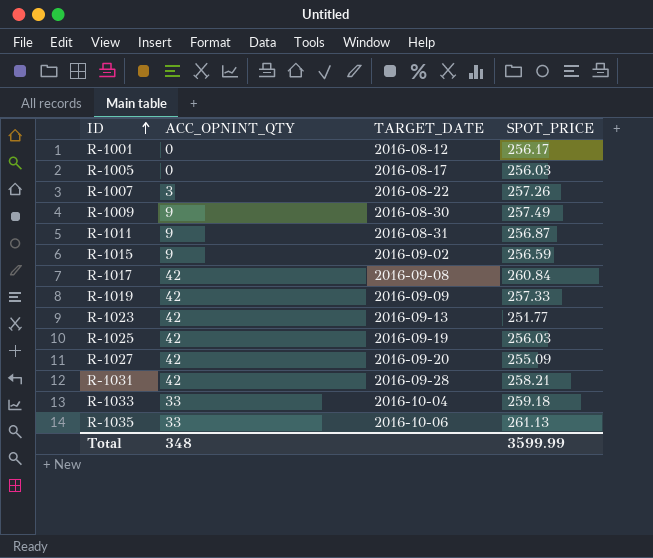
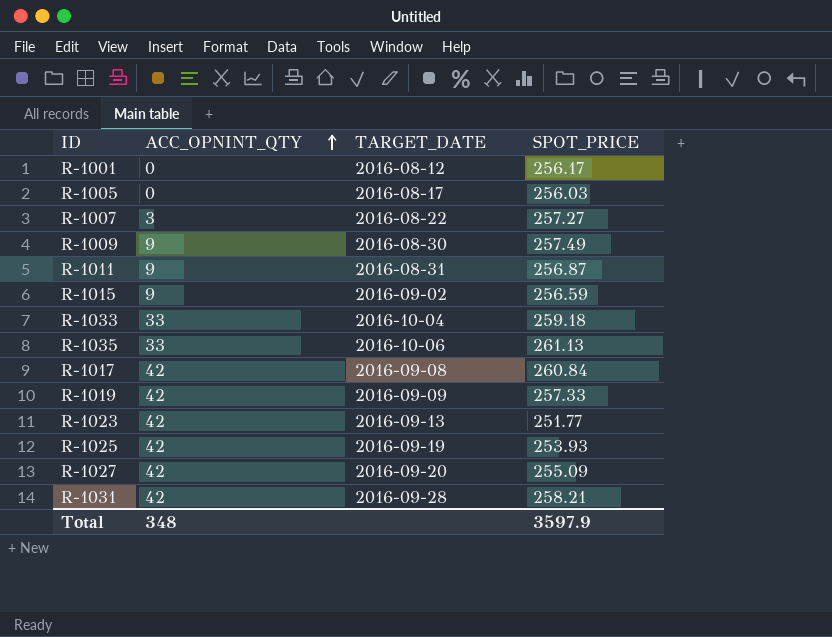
row order: ID ascending -> ACC_OPNINT_QTY ascending
R-1007 | SPOT_PRICE: 257.26 -> 257.27
R-1025 | SPOT_PRICE: 256.03 -> 253.93
Total | SPOT_PRICE: 3599.99 -> 3597.9

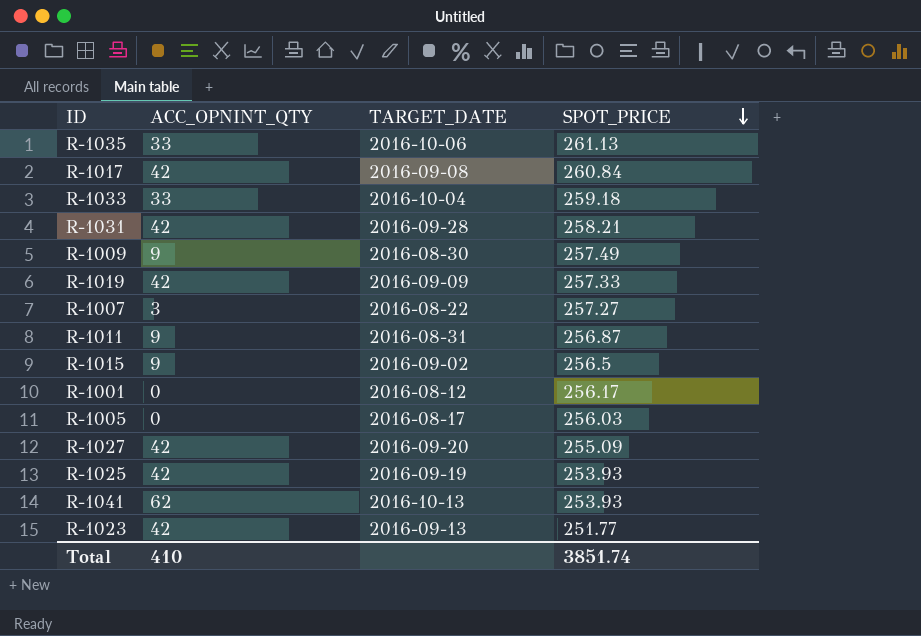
row order: ACC_OPNINT_QTY ascending -> SPOT_PRICE descending
R-1015 | SPOT_PRICE: 256.59 -> 256.5
row R-1041: none -> 62 | 2016-10-13 | 253.93
Total | ACC_OPNINT_QTY: 348 -> 410
Total | SPOT_PRICE: 3597.9 -> 3851.74

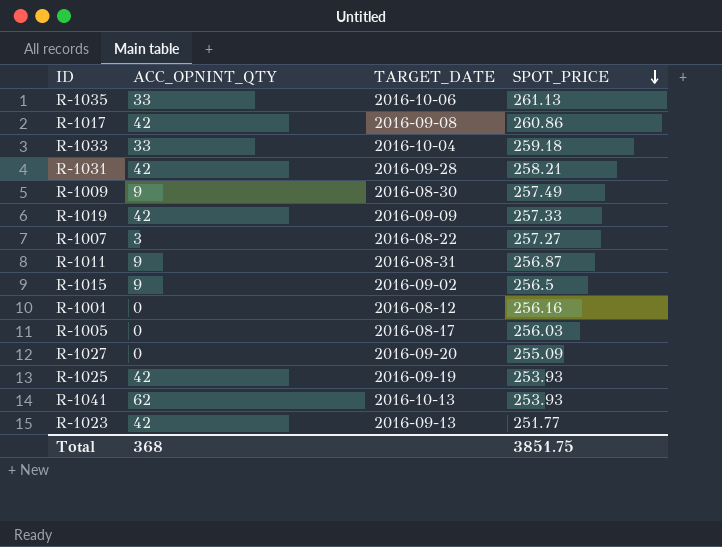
R-1017 | SPOT_PRICE: 260.84 -> 260.86
R-1001 | SPOT_PRICE: 256.17 -> 256.16
R-1027 | ACC_OPNINT_QTY: 42 -> 0
Total | ACC_OPNINT_QTY: 410 -> 368
Total | SPOT_PRICE: 3851.74 -> 3851.75

